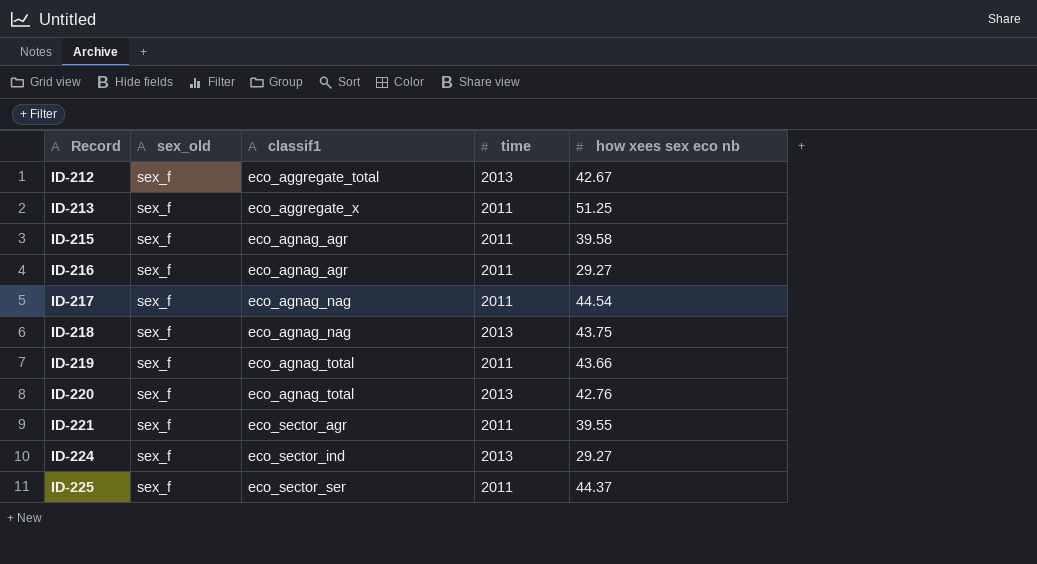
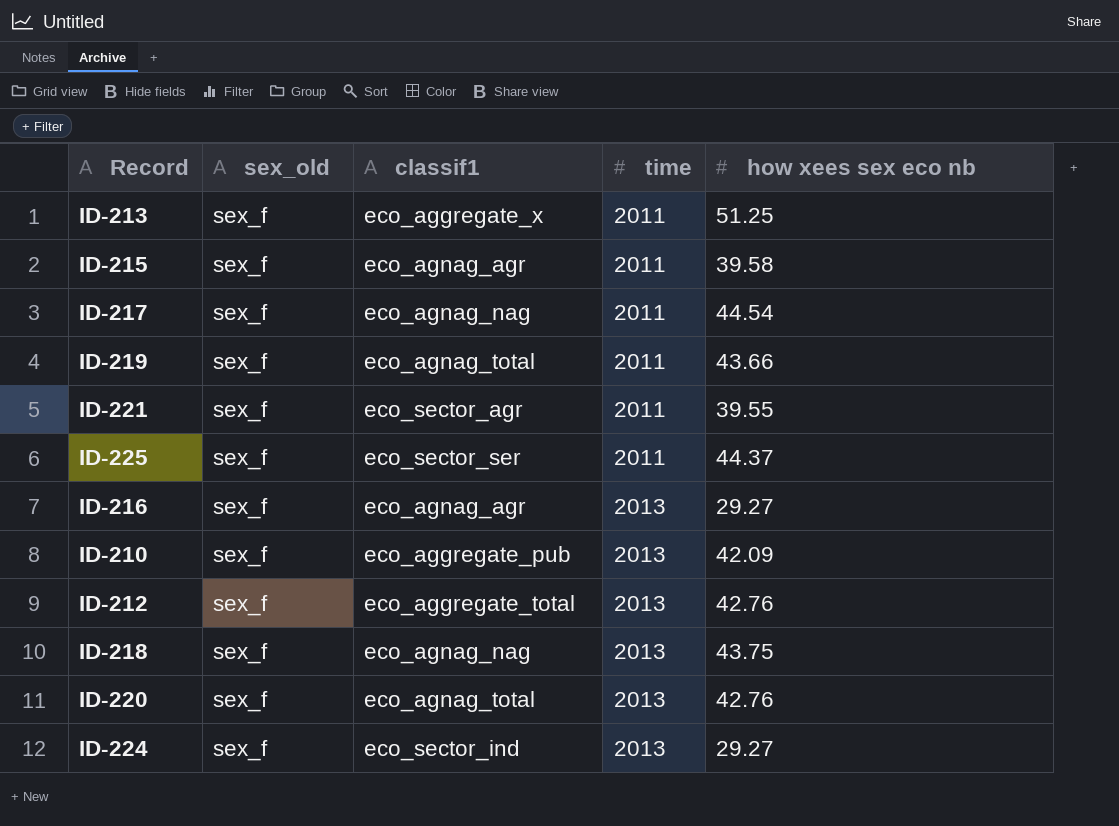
row order: Record ascending -> time ascending
ID-216 | time: 2011 -> 2013
row ID-210: none -> sex_f | eco_aggregate_pub | 2013 | 42.09
ID-212 | how xees sex eco nb: 42.67 -> 42.76

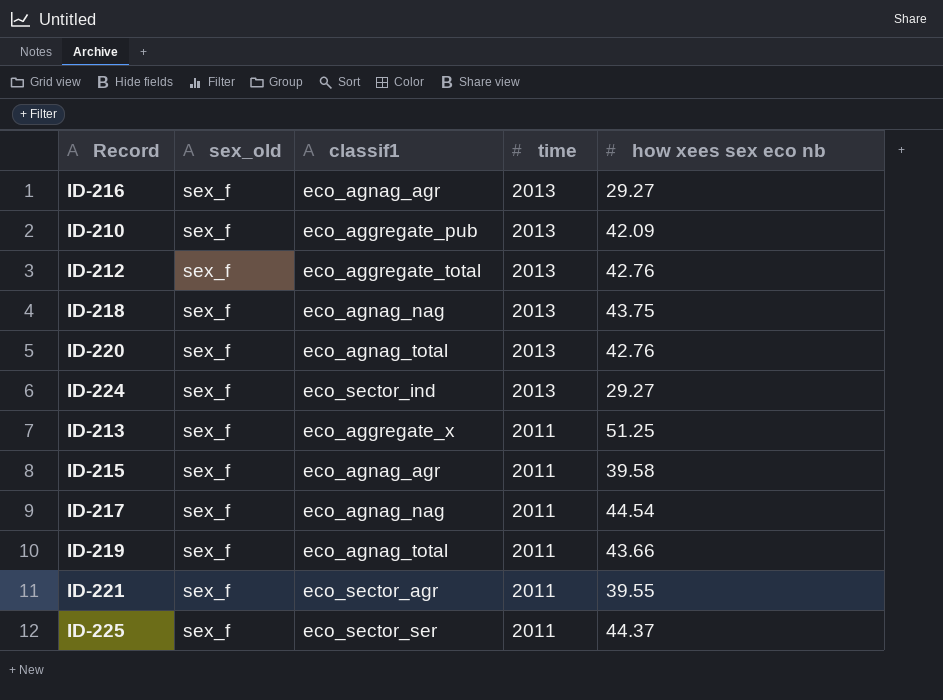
row order: time ascending -> time descending

